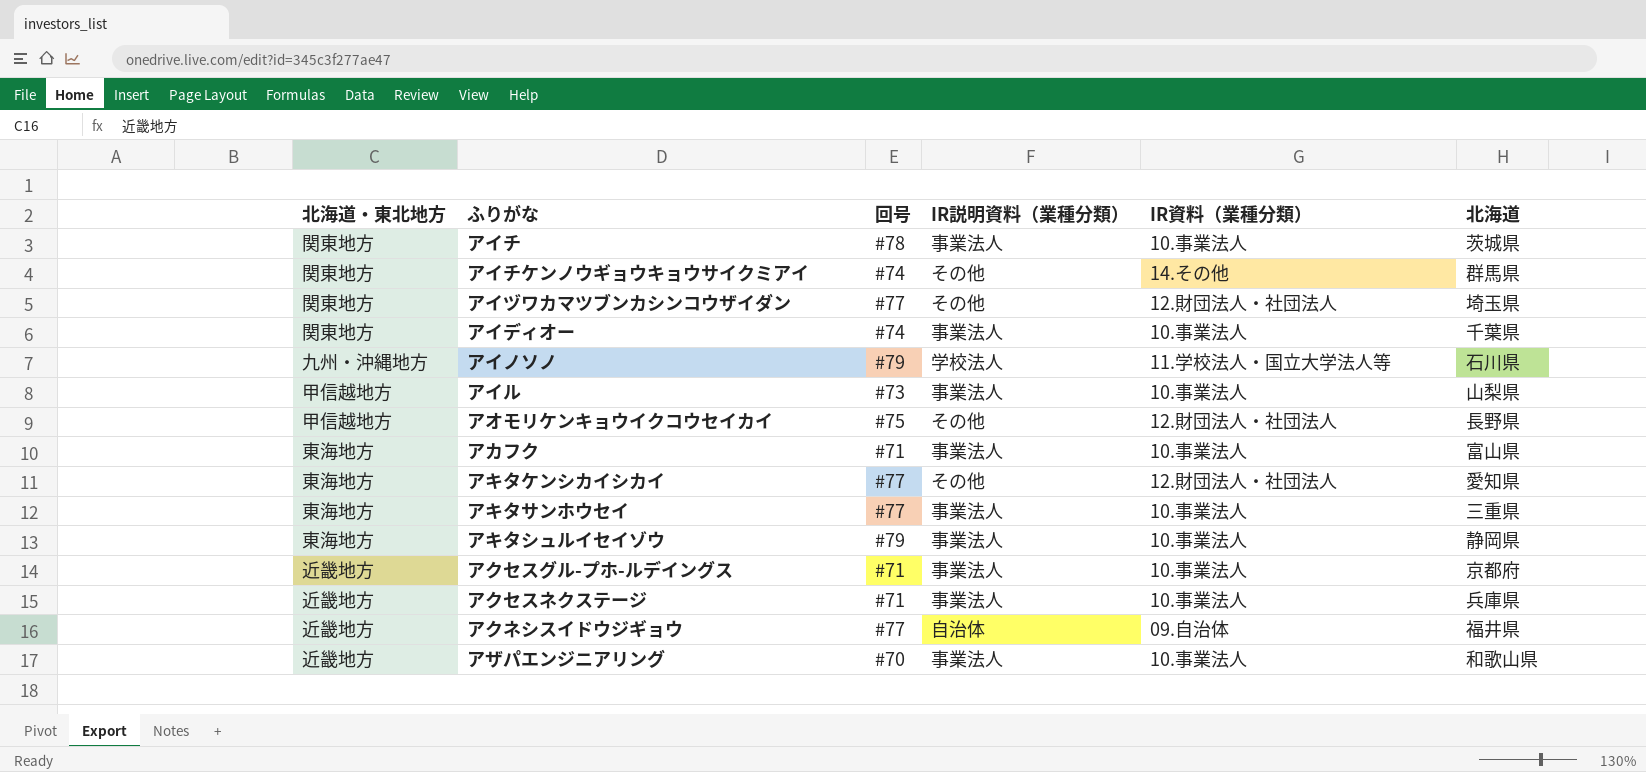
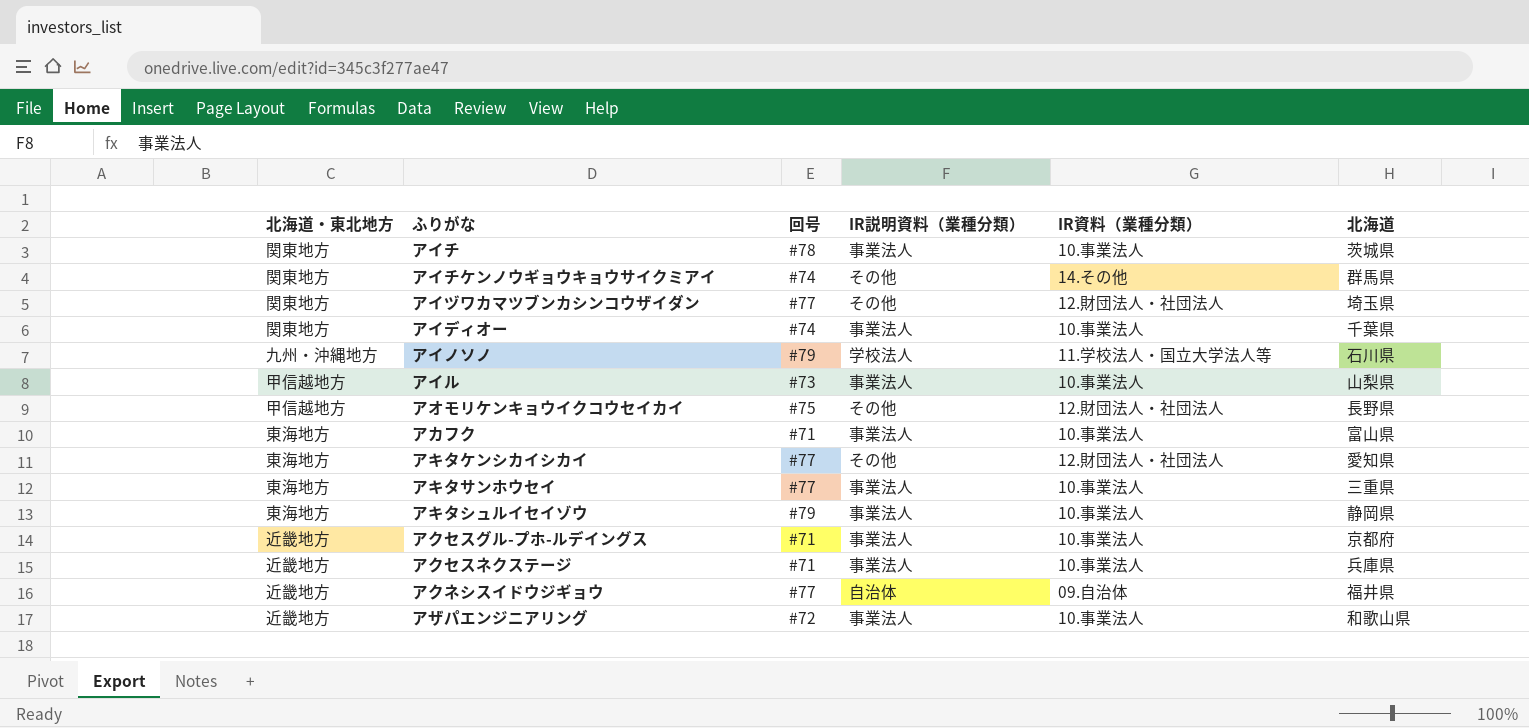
アザパエンジニアリング | 回号: #70 -> #72

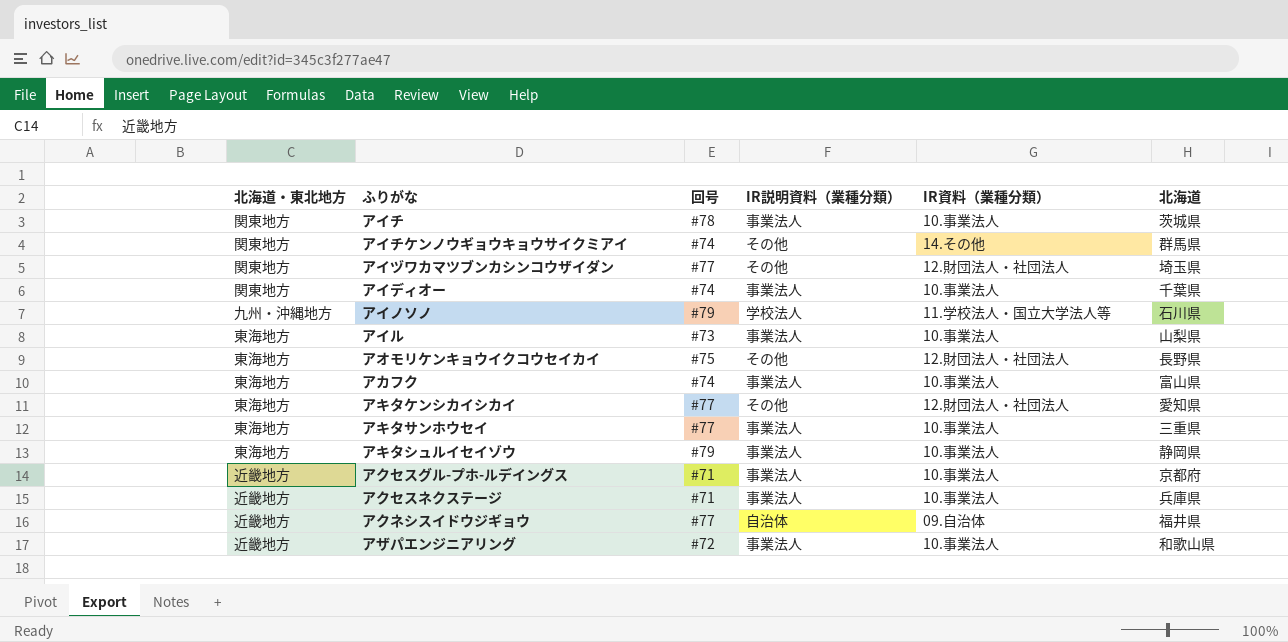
アイル | 北海道・東北地方: 甲信越地方 -> 東海地方
アオモリケンキョウイクコウセイカイ | 北海道・東北地方: 甲信越地方 -> 東海地方
アカフク | 回号: #71 -> #74

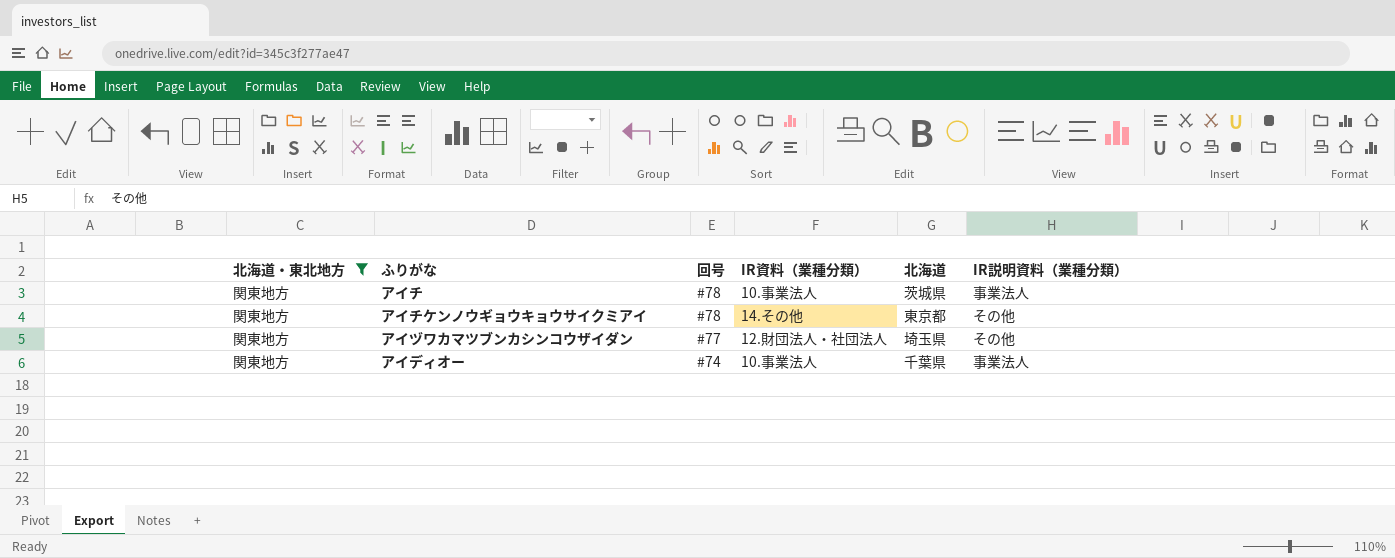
filter: none -> 北海道・東北地方 = 関東地方
column IR説明資料（業種分類） | position: 4 -> 6
アイチケンノウギョウキョウサイクミアイ | 回号: #74 -> #78
アイチケンノウギョウキョウサイクミアイ | 北海道: 群馬県 -> 東京都

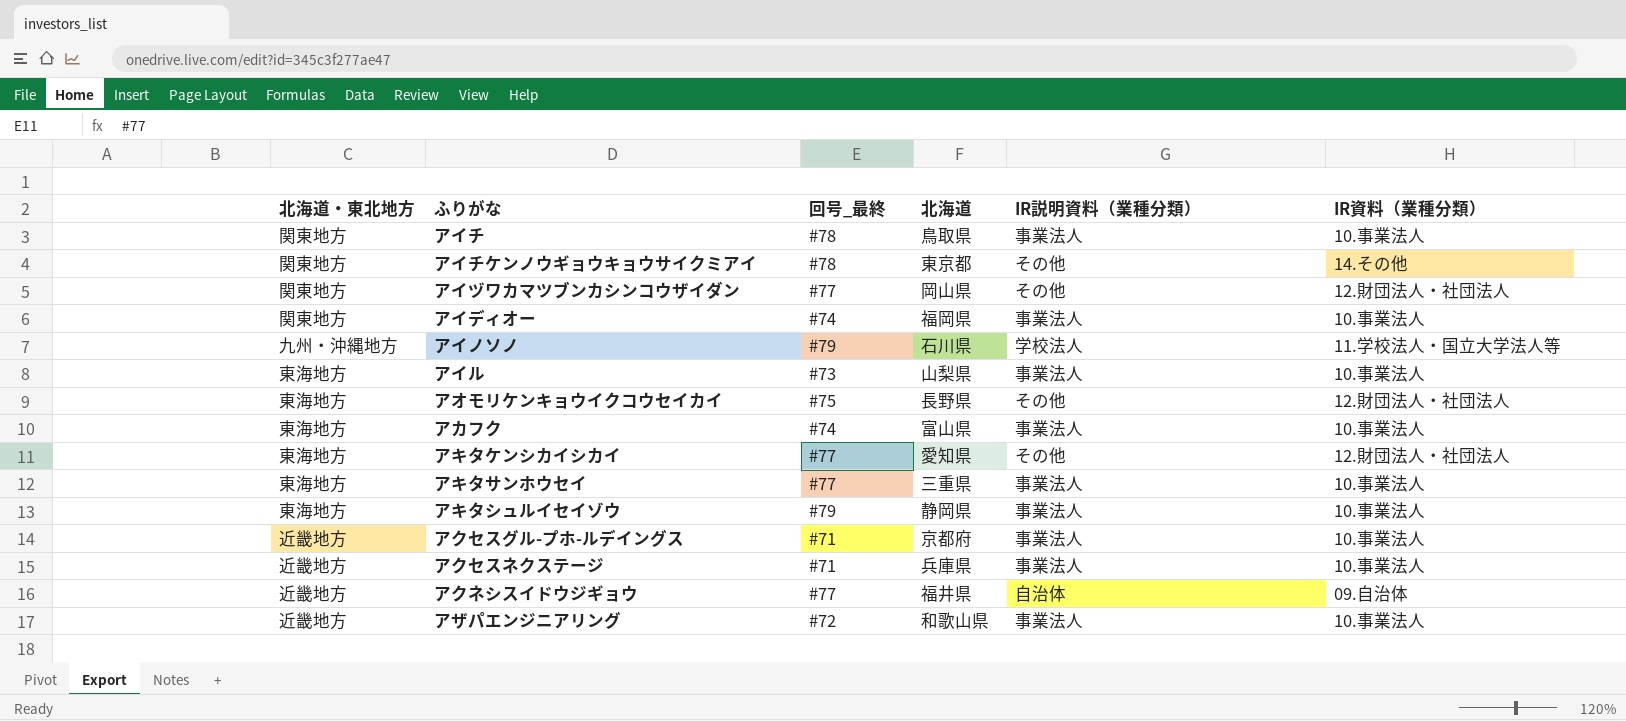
filter: 北海道・東北地方 = 関東地方 -> none
column name: 回号 -> 回号_最終
column IR資料（業種分類） | position: 4 -> 6
アイチ | 北海道: 茨城県 -> 鳥取県
アイヅワカマツブンカシンコウザイダン | 北海道: 埼玉県 -> 岡山県
アイディオー | 北海道: 千葉県 -> 福岡県

